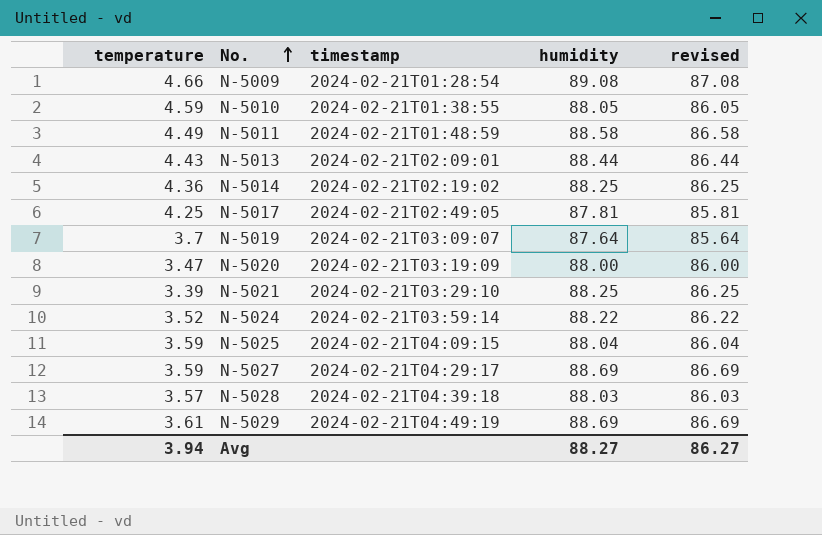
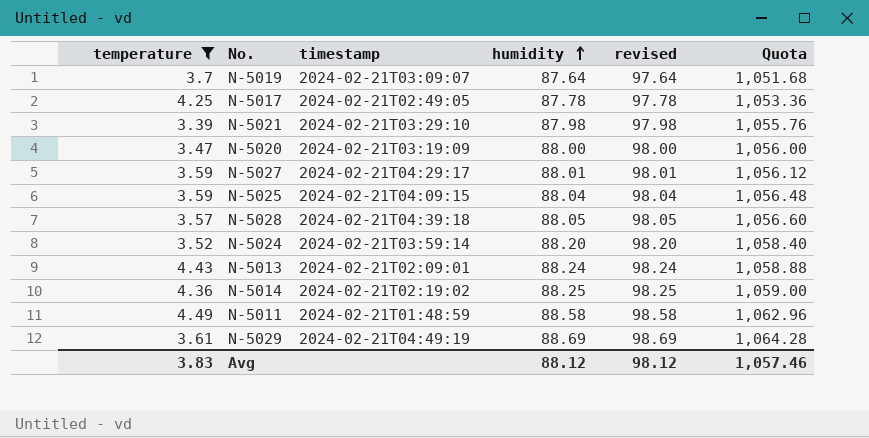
filter: none -> temperature <= 4.49
row order: No. ascending -> humidity ascending
column revised | formula: [humidity] - 2 -> [humidity] + 10
column Quota | formula: none -> [humidity] * 12
N-5017 | humidity: 87.81 -> 87.78
N-5021 | humidity: 88.25 -> 87.98
N-5027 | humidity: 88.69 -> 88.01
N-5028 | humidity: 88.03 -> 88.05
N-5024 | humidity: 88.22 -> 88.20
N-5013 | humidity: 88.44 -> 88.24
Avg | temperature: 3.94 -> 3.83
Avg | humidity: 88.27 -> 88.12
Avg | revised: 86.27 -> 98.12

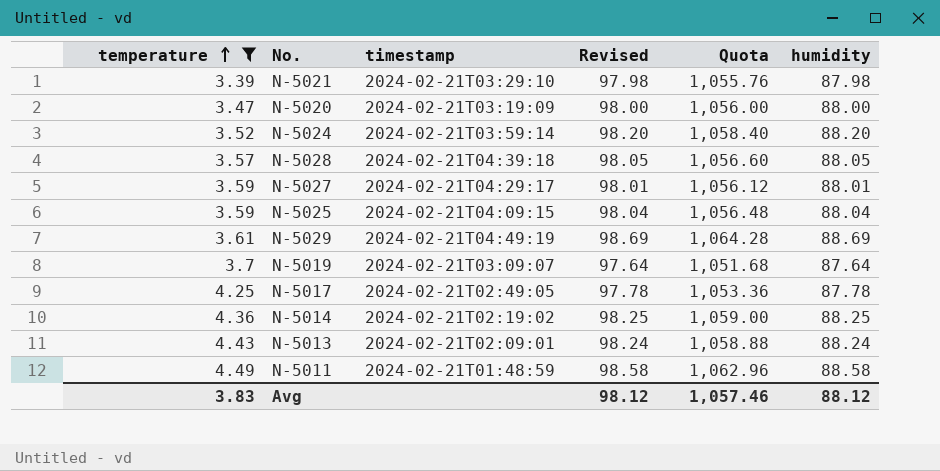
row order: humidity ascending -> temperature ascending
column name: revised -> Revised
column humidity | position: 4 -> 6

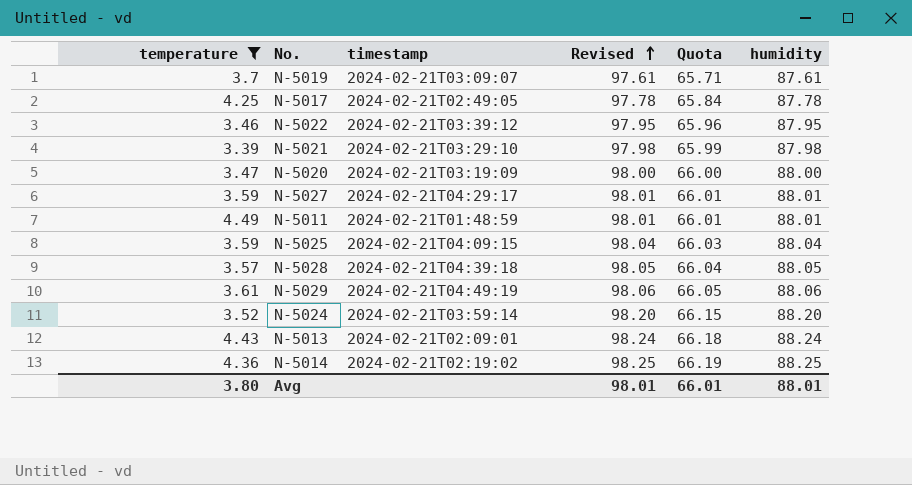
row order: temperature ascending -> Revised ascending
column Quota | formula: [humidity] * 12 -> [humidity] * 0.75
N-5019 | Revised: 97.64 -> 97.61
N-5019 | humidity: 87.64 -> 87.61
row N-5022: none -> 3.46 | 2024-02-21T03:39:12 | 97.95 | 65.96 | 87.95
N-5011 | Revised: 98.58 -> 98.01
N-5011 | humidity: 88.58 -> 88.01
N-5029 | Revised: 98.69 -> 98.06
N-5029 | humidity: 88.69 -> 88.06
Avg | temperature: 3.83 -> 3.80
Avg | Revised: 98.12 -> 98.01
Avg | Quota: 1,057.46 -> 66.01
Avg | humidity: 88.12 -> 88.01

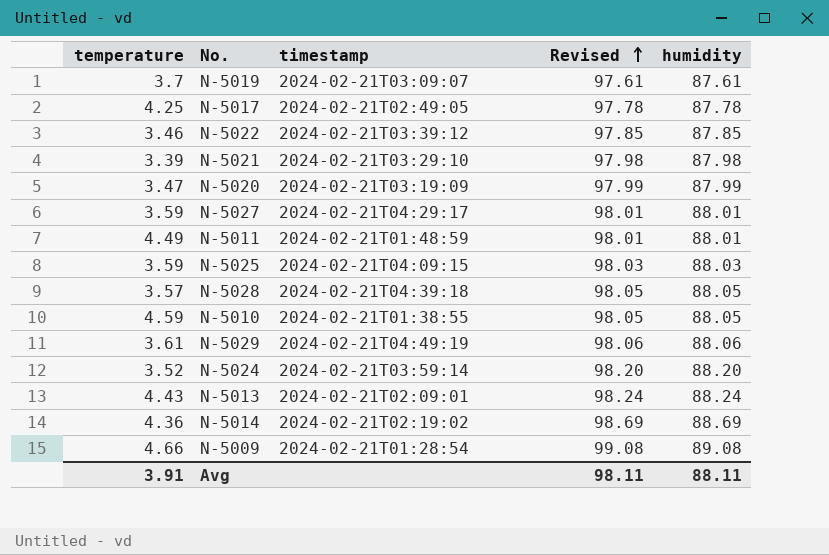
filter: temperature <= 4.49 -> none
column Quota | formula: [humidity] * 0.75 -> none
N-5022 | Revised: 97.95 -> 97.85
N-5022 | humidity: 87.95 -> 87.85
N-5020 | Revised: 98.00 -> 97.99
N-5020 | humidity: 88.00 -> 87.99
N-5025 | Revised: 98.04 -> 98.03
N-5025 | humidity: 88.04 -> 88.03
N-5014 | Revised: 98.25 -> 98.69
N-5014 | humidity: 88.25 -> 88.69
Avg | temperature: 3.80 -> 3.91
Avg | Revised: 98.01 -> 98.11
Avg | humidity: 88.01 -> 88.11

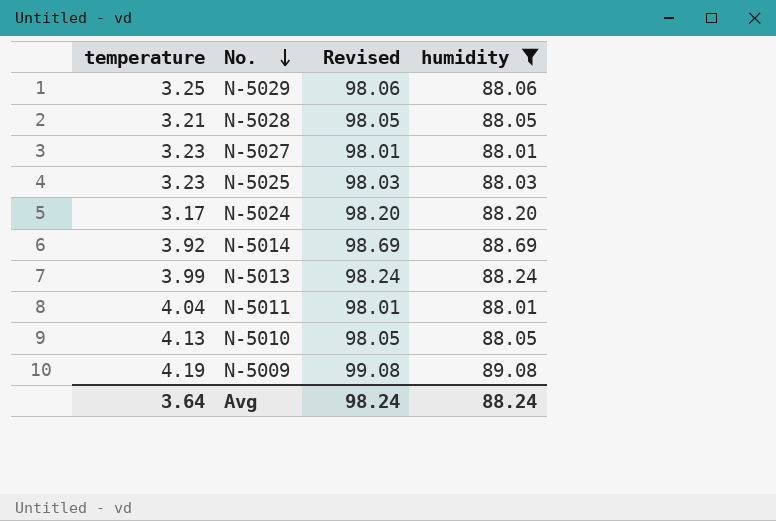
filter: none -> humidity >= 88.01
row order: Revised ascending -> No. descending
column timestamp | position: 3 -> none
N-5029 | temperature: 3.61 -> 3.25
N-5028 | temperature: 3.57 -> 3.21
N-5027 | temperature: 3.59 -> 3.23
N-5025 | temperature: 3.59 -> 3.23
N-5024 | temperature: 3.52 -> 3.17
N-5014 | temperature: 4.36 -> 3.92
N-5013 | temperature: 4.43 -> 3.99
N-5011 | temperature: 4.49 -> 4.04
N-5010 | temperature: 4.59 -> 4.13
N-5009 | temperature: 4.66 -> 4.19
Avg | temperature: 3.91 -> 3.64
Avg | Revised: 98.11 -> 98.24
Avg | humidity: 88.11 -> 88.24

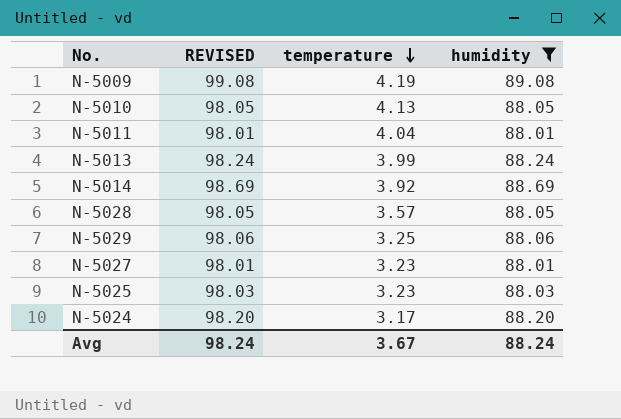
row order: No. descending -> temperature descending
column name: Revised -> REVISED
column temperature | position: 1 -> 3
N-5028 | temperature: 3.21 -> 3.57
Avg | temperature: 3.64 -> 3.67

